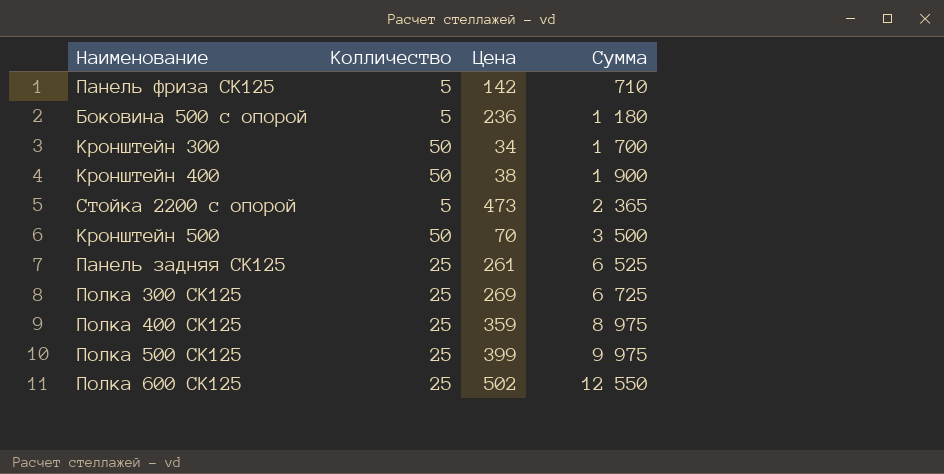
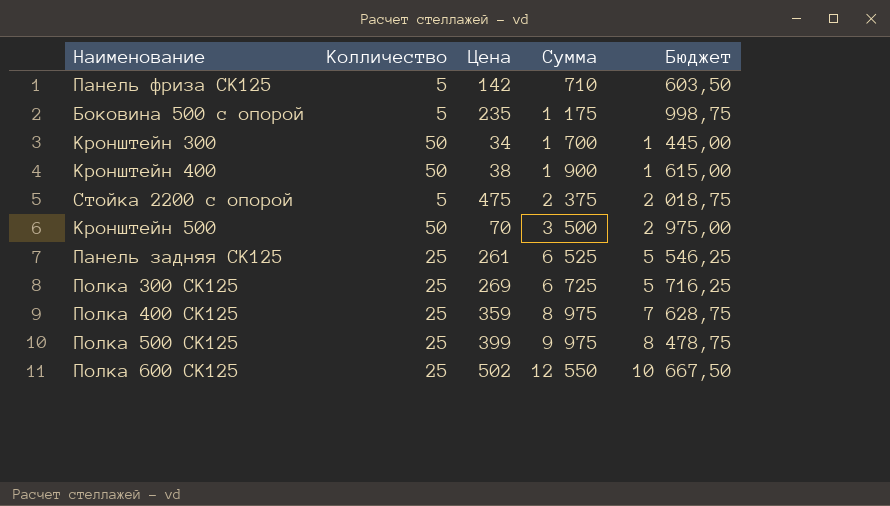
column Бюджет | formula: none -> [Сумма] * 0,85
Боковина 500 с опорой | Цена: 236 -> 235
Боковина 500 с опорой | Сумма: 1 180 -> 1 175
Стойка 2200 с опорой | Цена: 473 -> 475
Стойка 2200 с опорой | Сумма: 2 365 -> 2 375

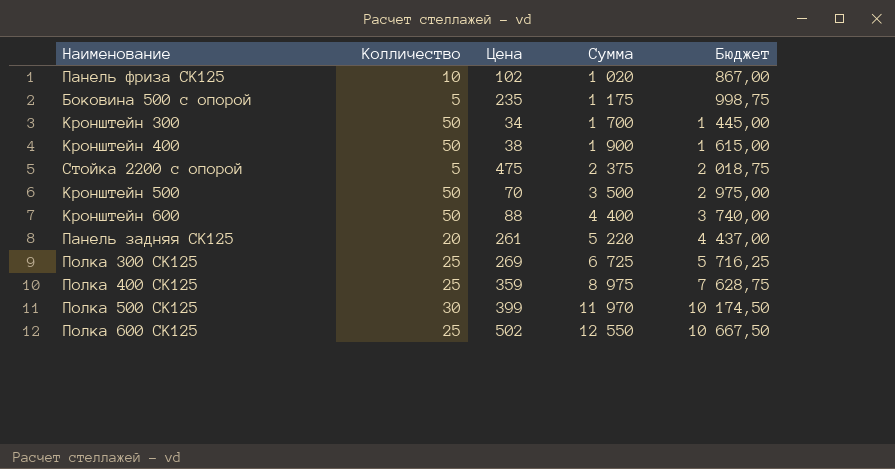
Панель фриза СК125 | Колличество: 5 -> 10
Панель фриза СК125 | Цена: 142 -> 102
Панель фриза СК125 | Сумма: 710 -> 1 020
Панель фриза СК125 | Бюджет: 603,50 -> 867,00
row Кронштейн 600: none -> 50 | 88 | 4 400 | 3 740,00
Панель задняя СК125 | Колличество: 25 -> 20
Панель задняя СК125 | Сумма: 6 525 -> 5 220
Панель задняя СК125 | Бюджет: 5 546,25 -> 4 437,00
Полка 500 СК125 | Колличество: 25 -> 30
Полка 500 СК125 | Сумма: 9 975 -> 11 970
Полка 500 СК125 | Бюджет: 8 478,75 -> 10 174,50

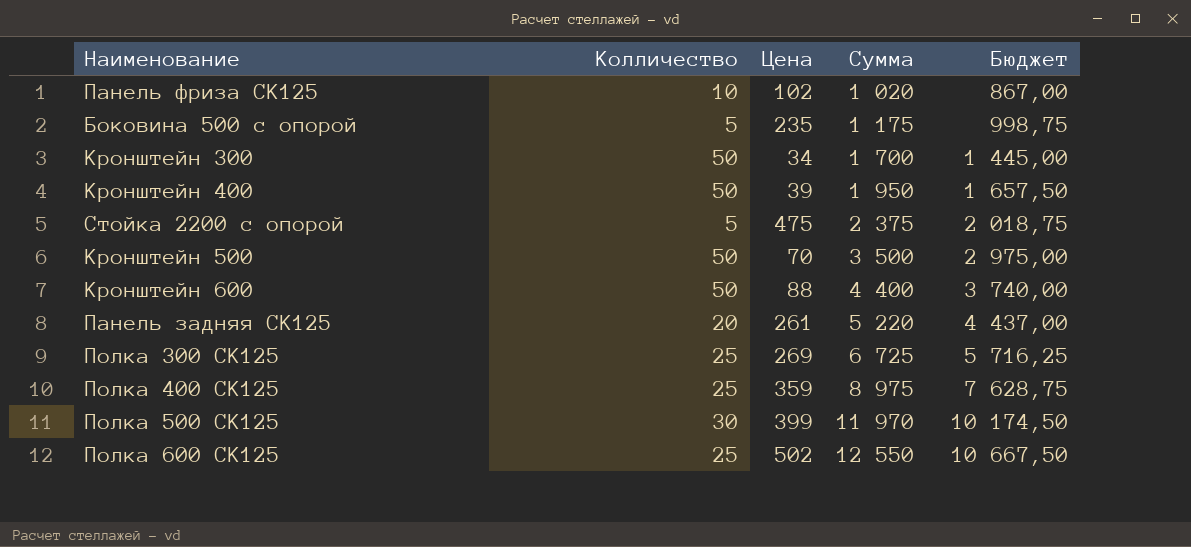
Кронштейн 400 | Цена: 38 -> 39
Кронштейн 400 | Сумма: 1 900 -> 1 950
Кронштейн 400 | Бюджет: 1 615,00 -> 1 657,50

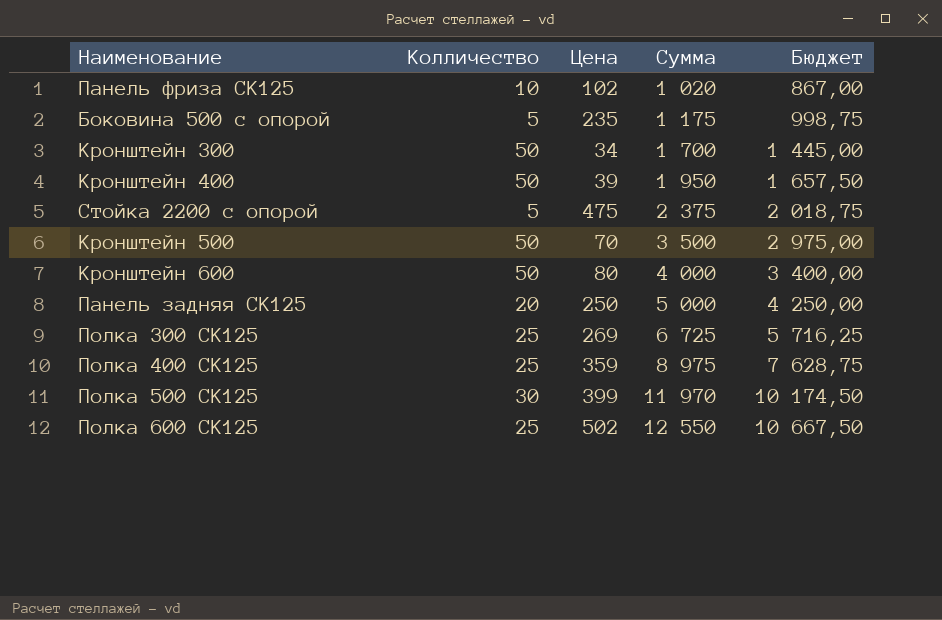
Кронштейн 600 | Цена: 88 -> 80
Кронштейн 600 | Сумма: 4 400 -> 4 000
Кронштейн 600 | Бюджет: 3 740,00 -> 3 400,00
Панель задняя СК125 | Цена: 261 -> 250
Панель задняя СК125 | Сумма: 5 220 -> 5 000
Панель задняя СК125 | Бюджет: 4 437,00 -> 4 250,00

